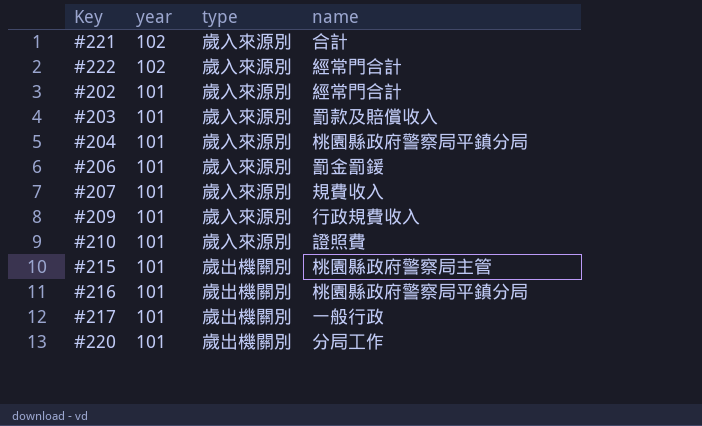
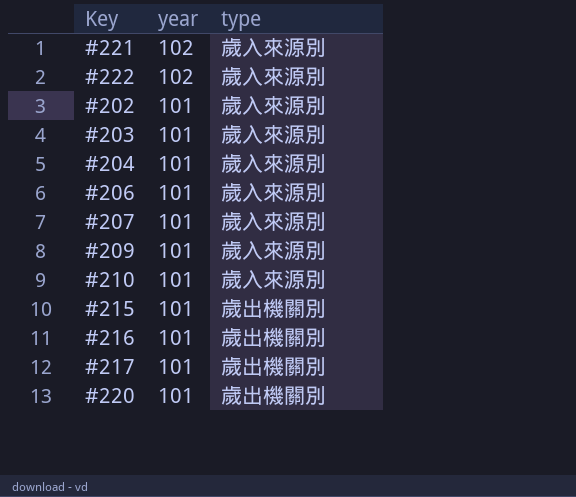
column name | position: 4 -> none

